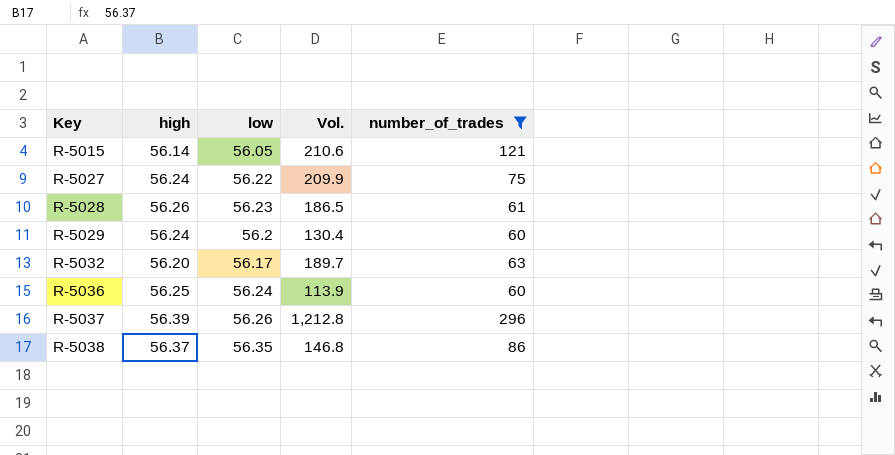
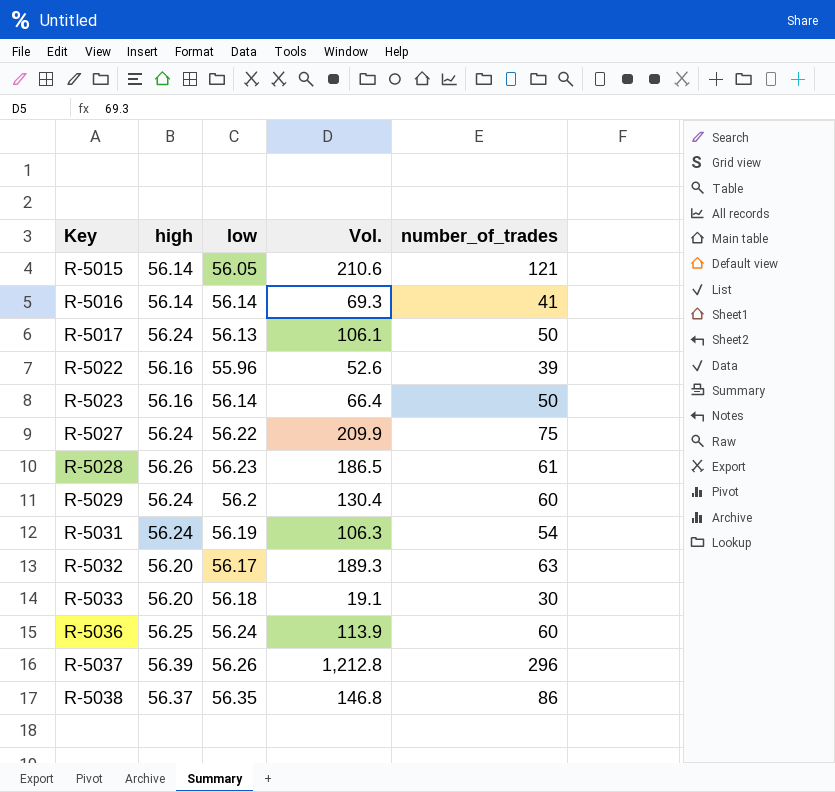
filter: number_of_trades >= 60 -> none
R-5032 | Vol.: 189.7 -> 189.3

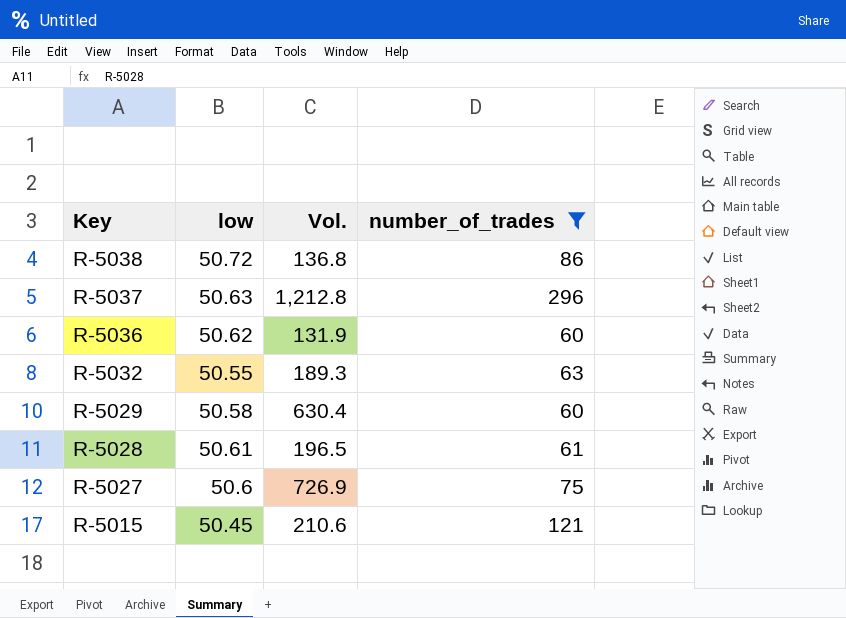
filter: none -> number_of_trades >= 60
row order: Key ascending -> Key descending
column high | position: 2 -> none
R-5038 | low: 56.35 -> 50.72
R-5038 | Vol.: 146.8 -> 136.8
R-5037 | low: 56.26 -> 50.63
R-5036 | low: 56.24 -> 50.62
R-5036 | Vol.: 113.9 -> 131.9
R-5032 | low: 56.17 -> 50.55
R-5029 | low: 56.2 -> 50.58
R-5029 | Vol.: 130.4 -> 630.4
R-5028 | low: 56.23 -> 50.61
R-5028 | Vol.: 186.5 -> 196.5
R-5027 | low: 56.22 -> 50.6
R-5027 | Vol.: 209.9 -> 726.9
R-5015 | low: 56.05 -> 50.45

